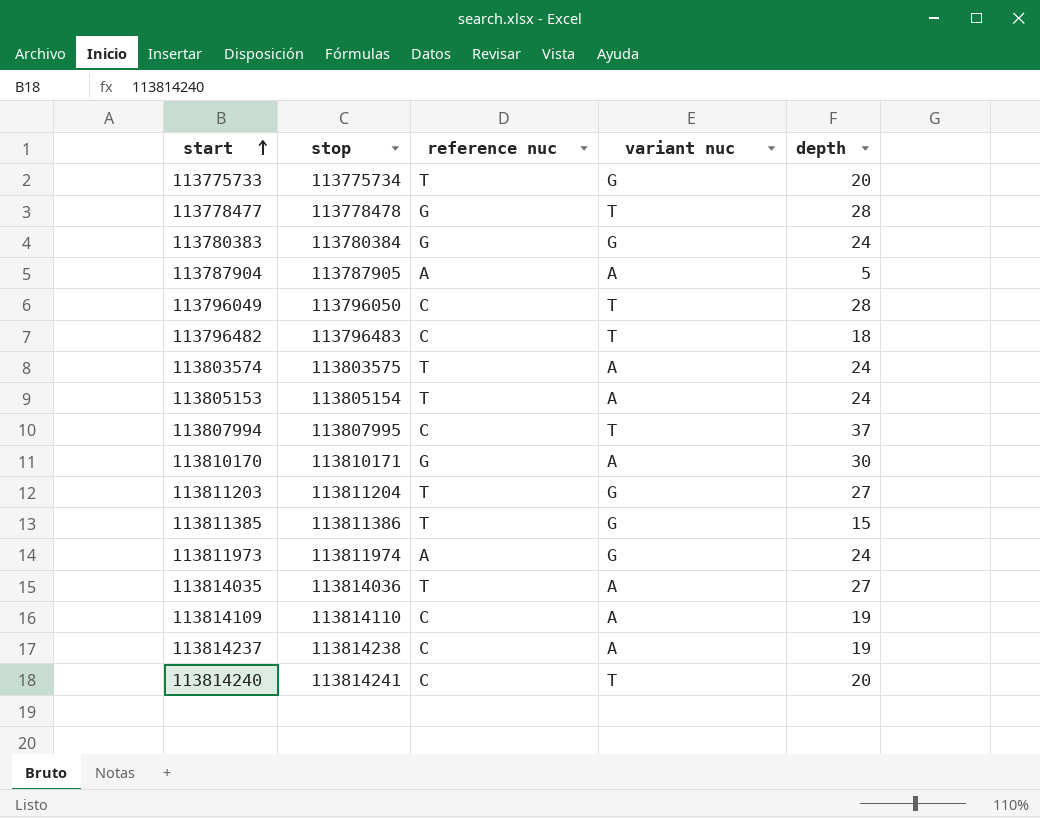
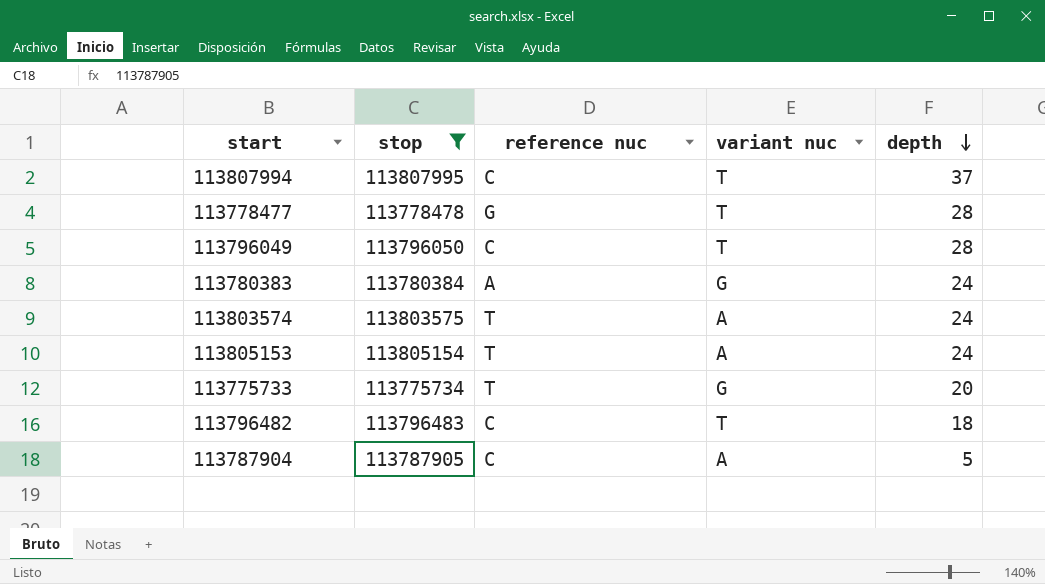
filter: none -> stop <= 113807995
row order: start ascending -> depth descending
113780383 | reference nuc: G -> A
113787904 | reference nuc: A -> C

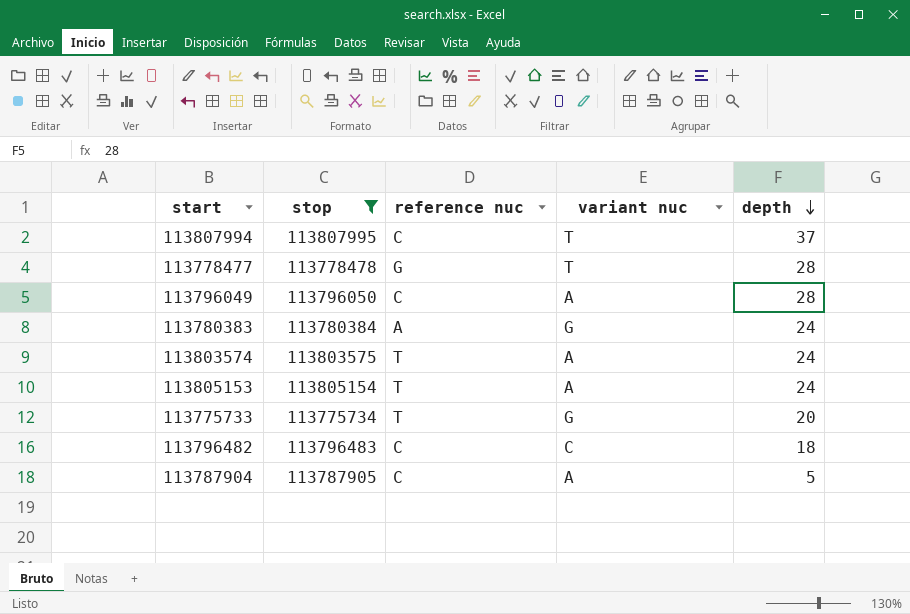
113796049 | variant nuc: T -> A
113796482 | variant nuc: T -> C

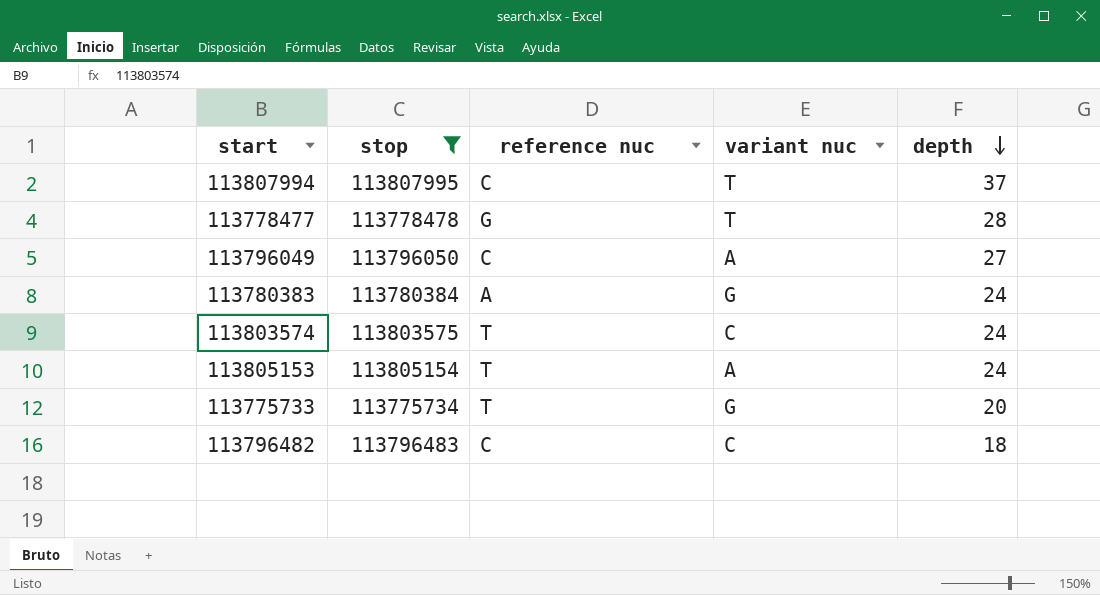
row 113787904: 113787905 | C | A | 5 -> none
113796049 | depth: 28 -> 27
113803574 | variant nuc: A -> C

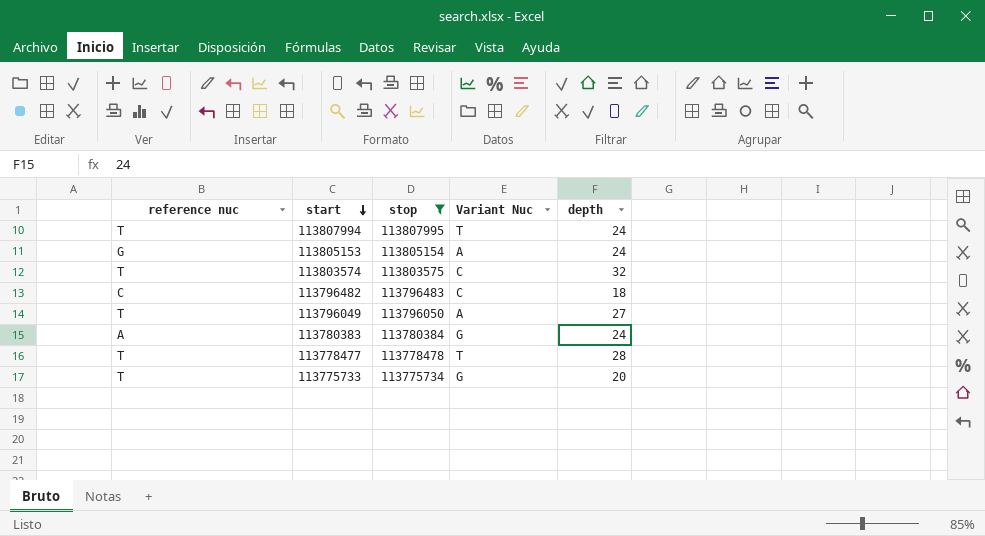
row order: depth descending -> start descending
column reference nuc | position: 3 -> 1
column name: variant nuc -> Variant Nuc
113807994 | reference nuc: C -> T
113807994 | depth: 37 -> 24
113805153 | reference nuc: T -> G
113803574 | depth: 24 -> 32
113796049 | reference nuc: C -> T
113778477 | reference nuc: G -> T

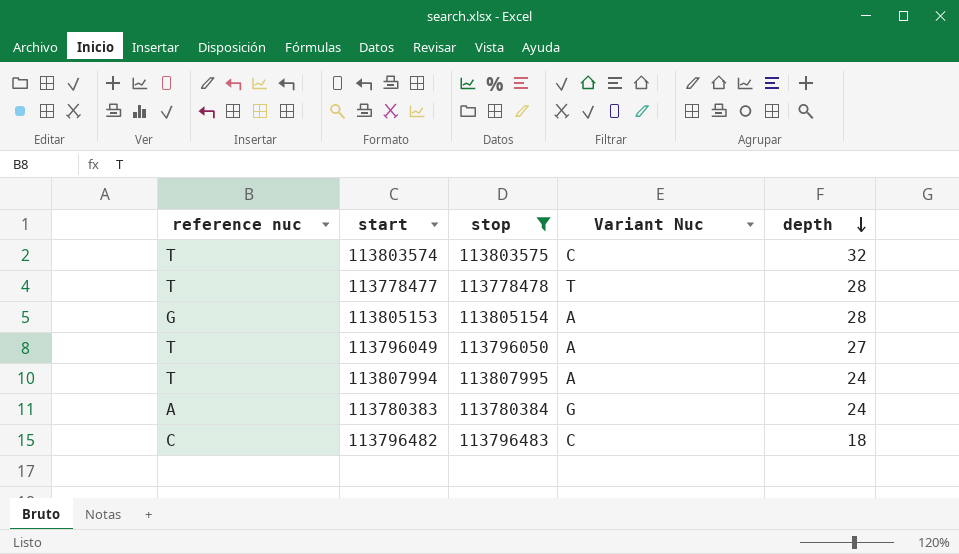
row order: start descending -> depth descending
row 113775733: T | 113775734 | G | 20 -> none
113805153 | depth: 24 -> 28
113807994 | Variant Nuc: T -> A

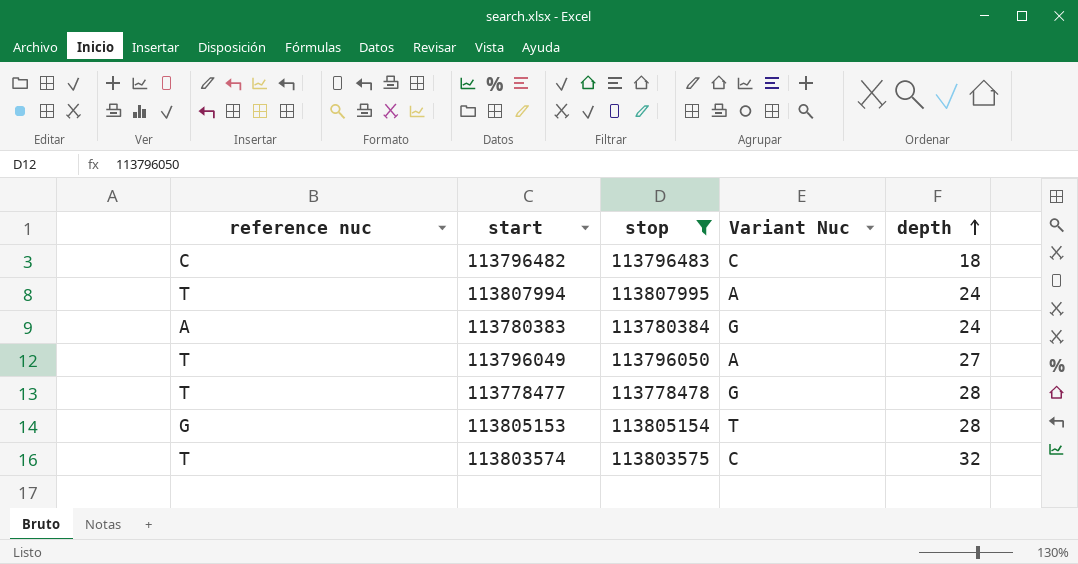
row order: depth descending -> depth ascending
113778477 | Variant Nuc: T -> G
113805153 | Variant Nuc: A -> T

